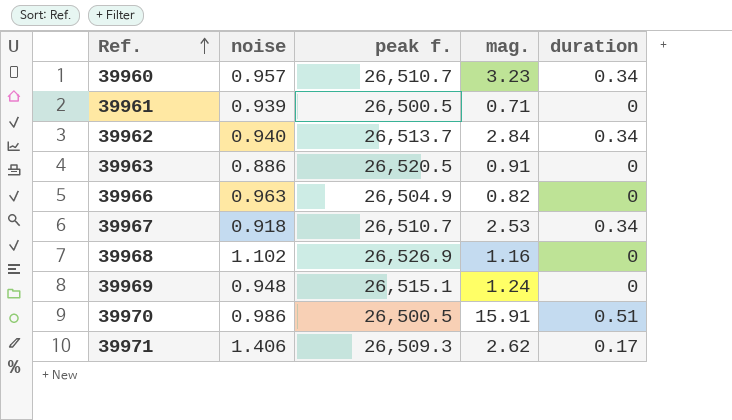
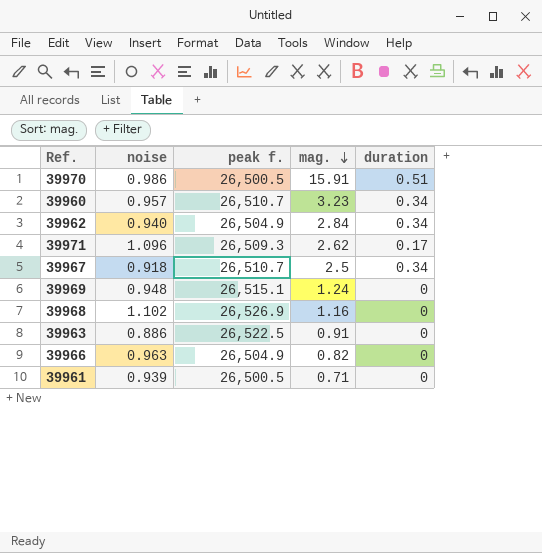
row order: Ref. ascending -> mag. descending
39962 | peak f.: 26,513.7 -> 26,504.9
39971 | noise: 1.406 -> 1.096
39967 | mag.: 2.53 -> 2.5
39963 | peak f.: 26,520.5 -> 26,522.5

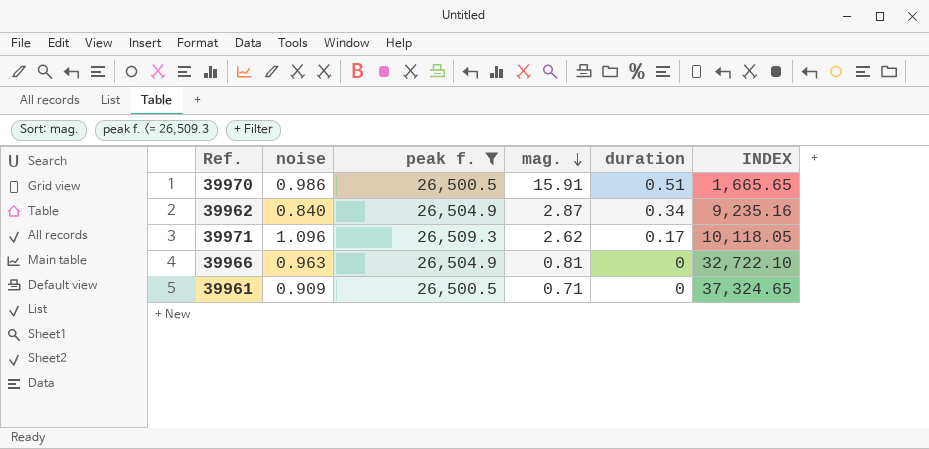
filter: none -> peak f. <= 26,509.3
column INDEX | formula: none -> [peak f.] / [mag.]
39962 | noise: 0.940 -> 0.840
39962 | mag.: 2.84 -> 2.87
39966 | mag.: 0.82 -> 0.81
39961 | noise: 0.939 -> 0.909

